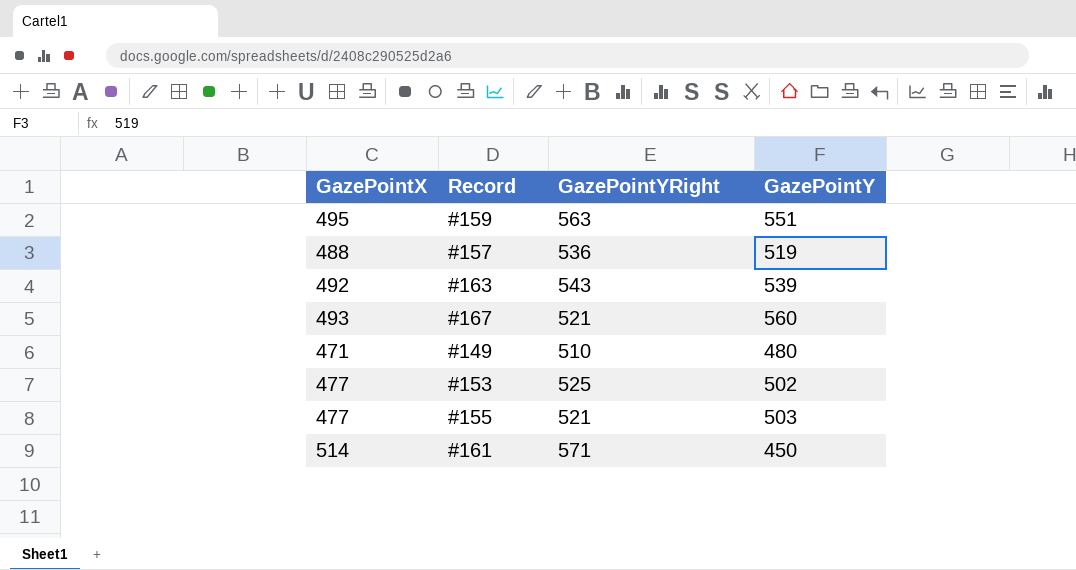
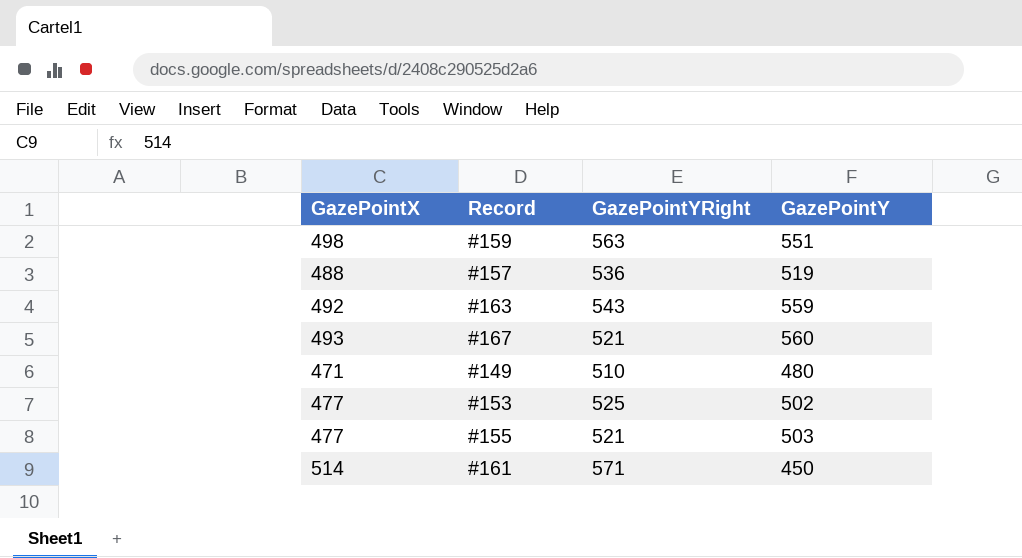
#159 | GazePointX: 495 -> 498
#163 | GazePointY: 539 -> 559

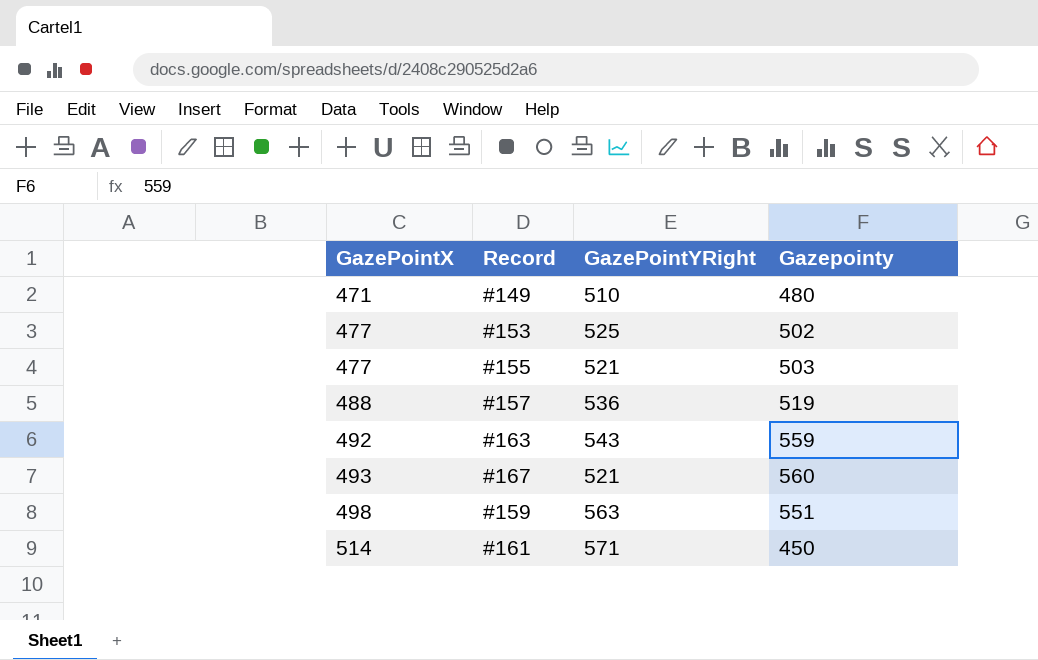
row order: none -> GazePointX ascending
column name: GazePointY -> Gazepointy

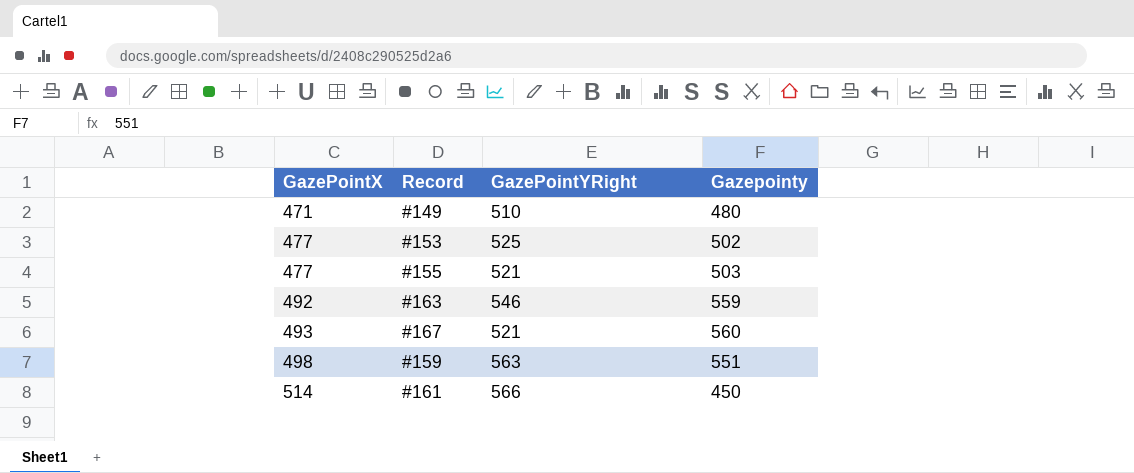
row #157: 488 | 536 | 519 -> none
#163 | GazePointYRight: 543 -> 546
#161 | GazePointYRight: 571 -> 566

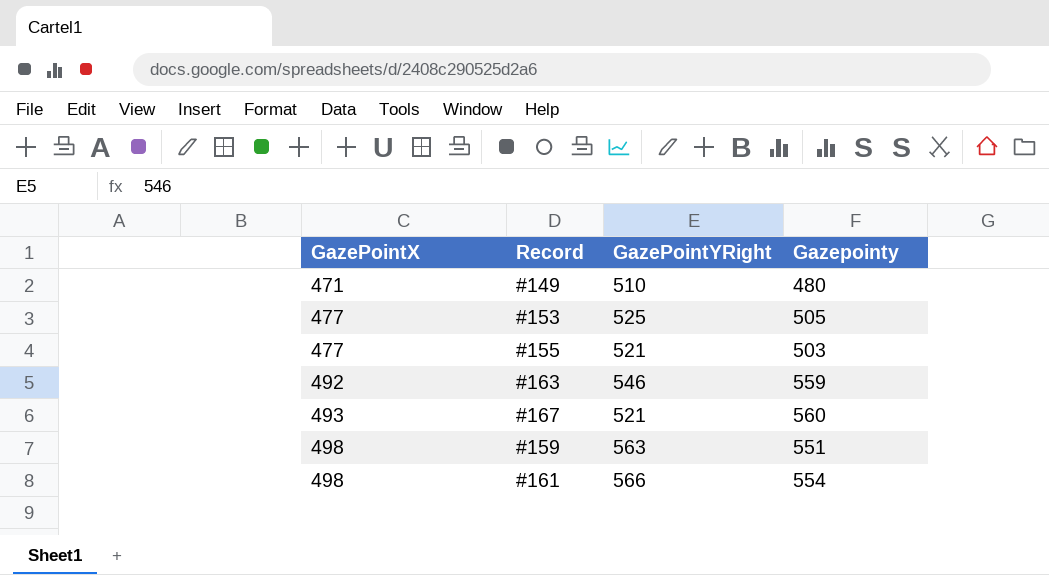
#153 | Gazepointy: 502 -> 505
#161 | GazePointX: 514 -> 498
#161 | Gazepointy: 450 -> 554

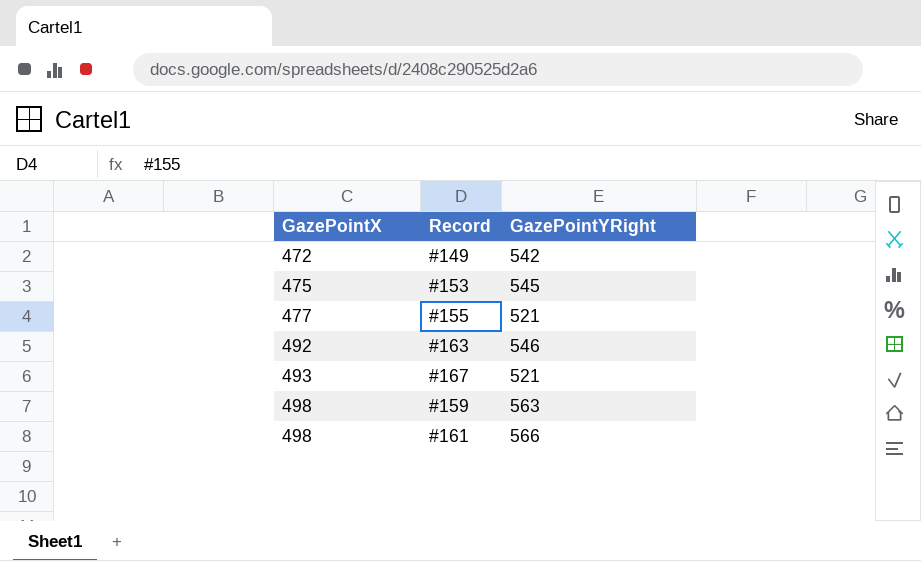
column Gazepointy | position: 4 -> none
#149 | GazePointX: 471 -> 472
#149 | GazePointYRight: 510 -> 542
#153 | GazePointX: 477 -> 475
#153 | GazePointYRight: 525 -> 545

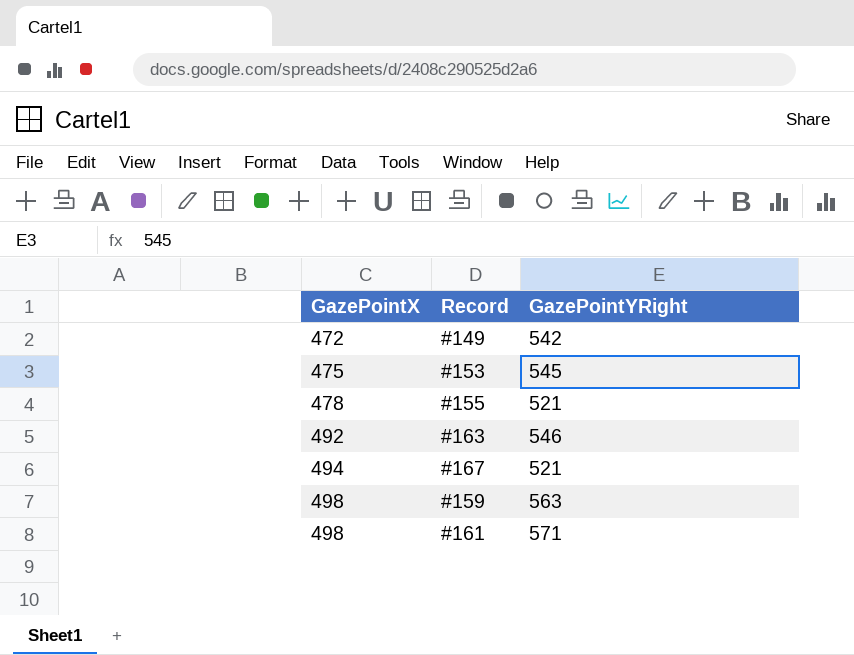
#155 | GazePointX: 477 -> 478
#167 | GazePointX: 493 -> 494
#161 | GazePointYRight: 566 -> 571

